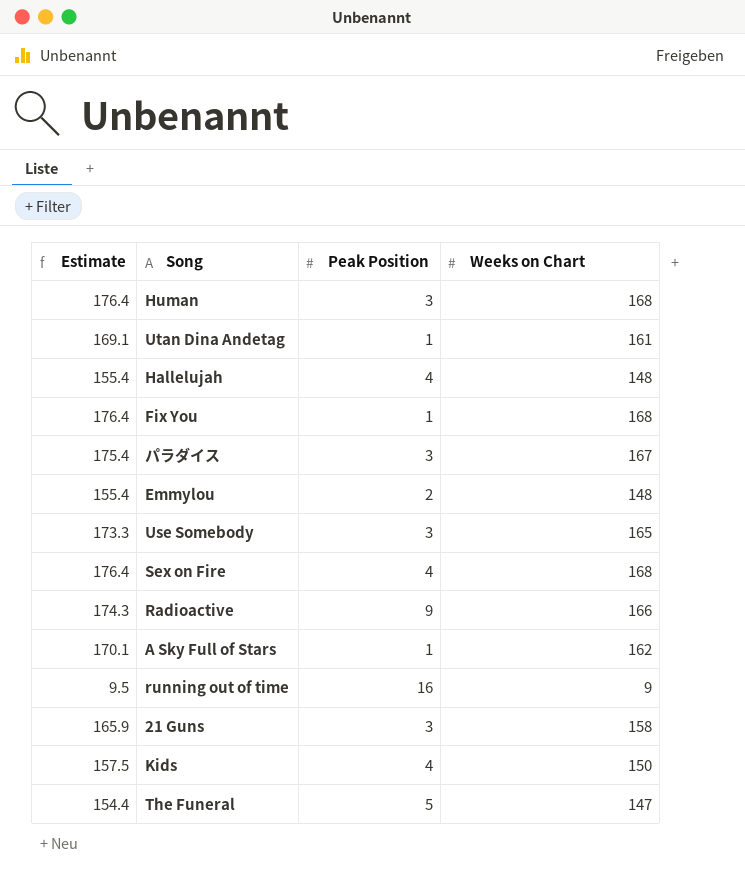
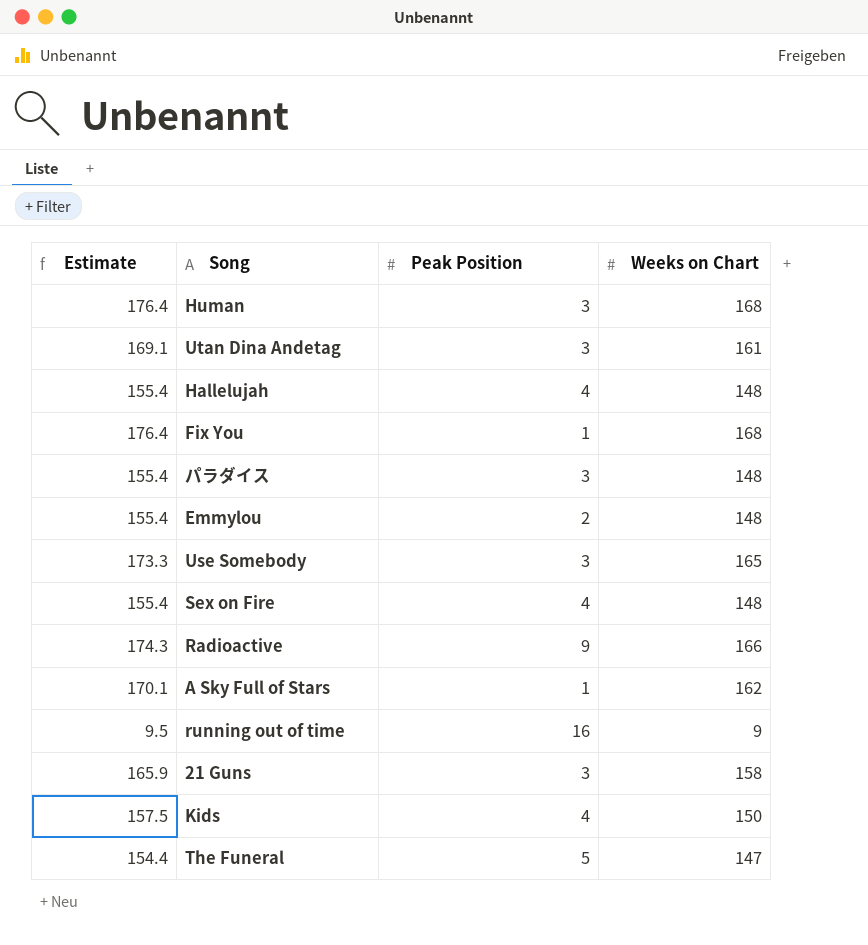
Utan Dina Andetag | Peak Position: 1 -> 3
パラダイス | Estimate: 175.4 -> 155.4
パラダイス | Weeks on Chart: 167 -> 148
Sex on Fire | Estimate: 176.4 -> 155.4
Sex on Fire | Weeks on Chart: 168 -> 148

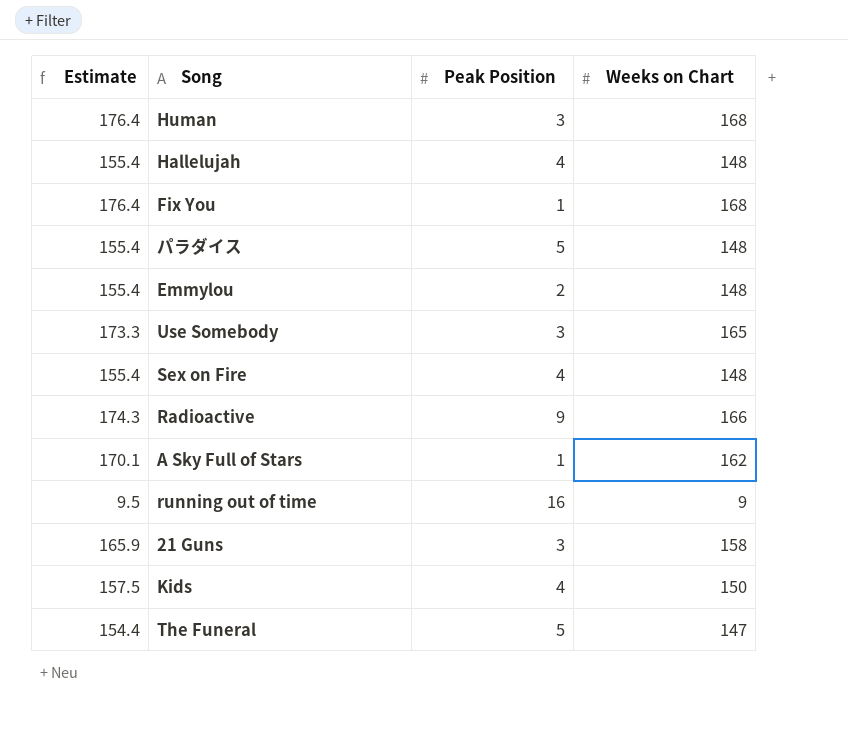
row Utan Dina Andetag: 169.1 | 3 | 161 -> none
パラダイス | Peak Position: 3 -> 5

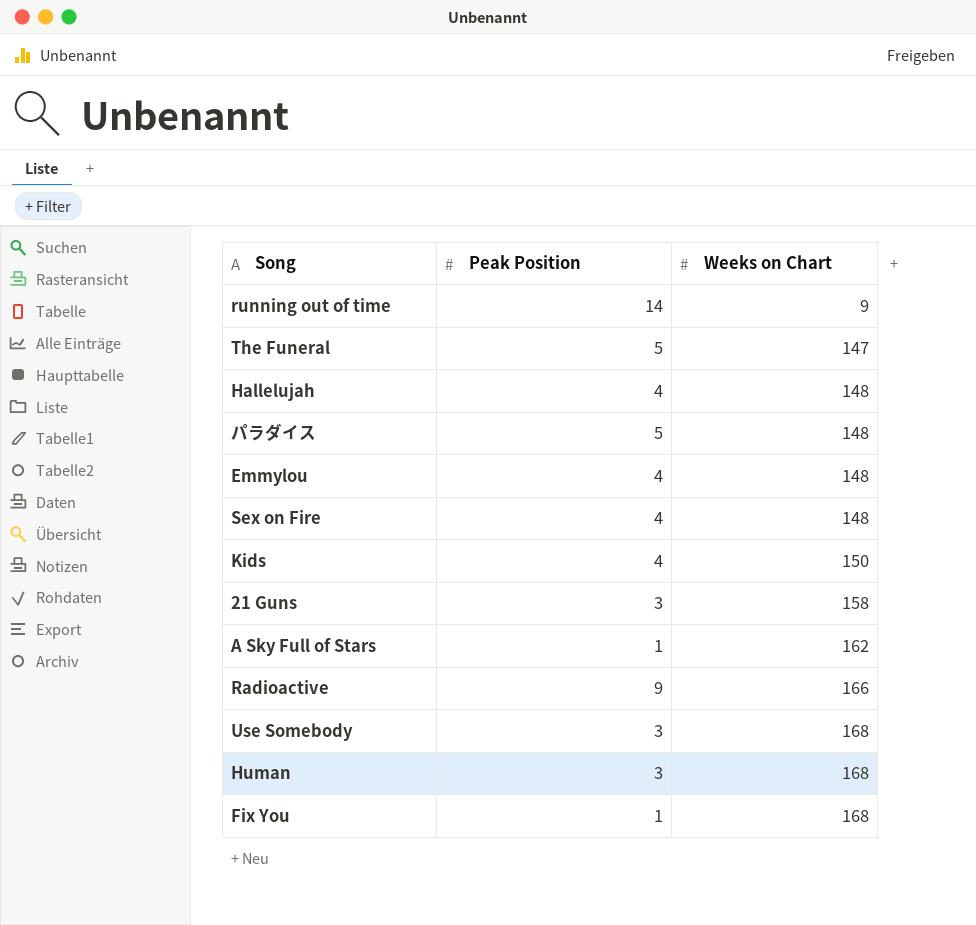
row order: none -> Weeks on Chart ascending
column Estimate | formula: [Weeks on Chart] * 1.05 -> none
running out of time | Peak Position: 16 -> 14
Emmylou | Peak Position: 2 -> 4
Use Somebody | Weeks on Chart: 165 -> 168

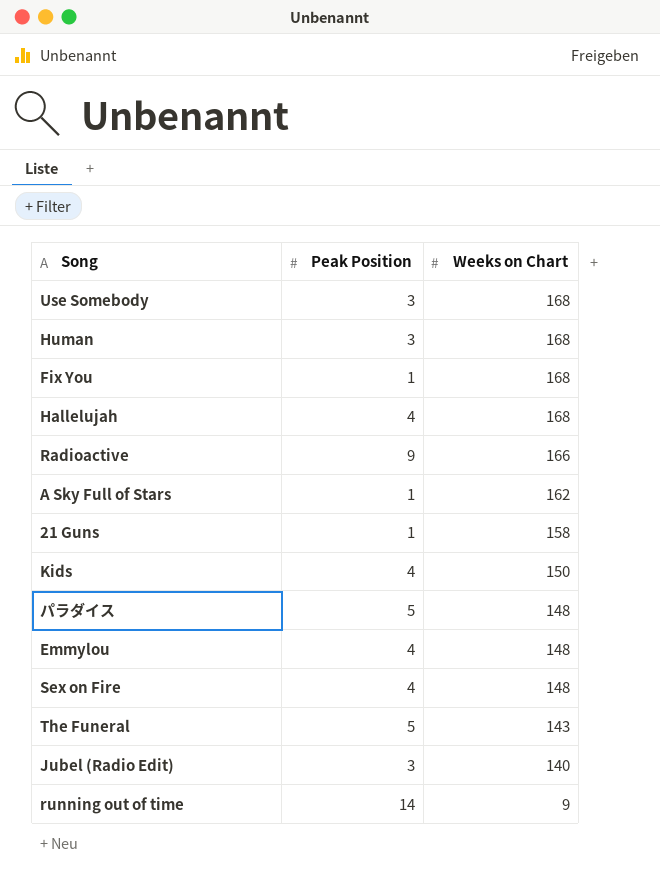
row order: Weeks on Chart ascending -> Weeks on Chart descending
Hallelujah | Weeks on Chart: 148 -> 168
21 Guns | Peak Position: 3 -> 1
The Funeral | Weeks on Chart: 147 -> 143
row Jubel (Radio Edit): none -> 3 | 140

